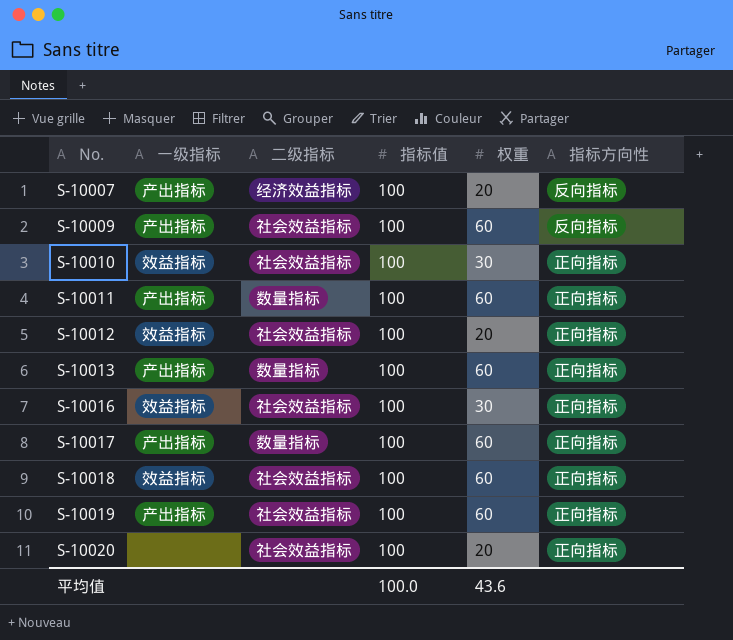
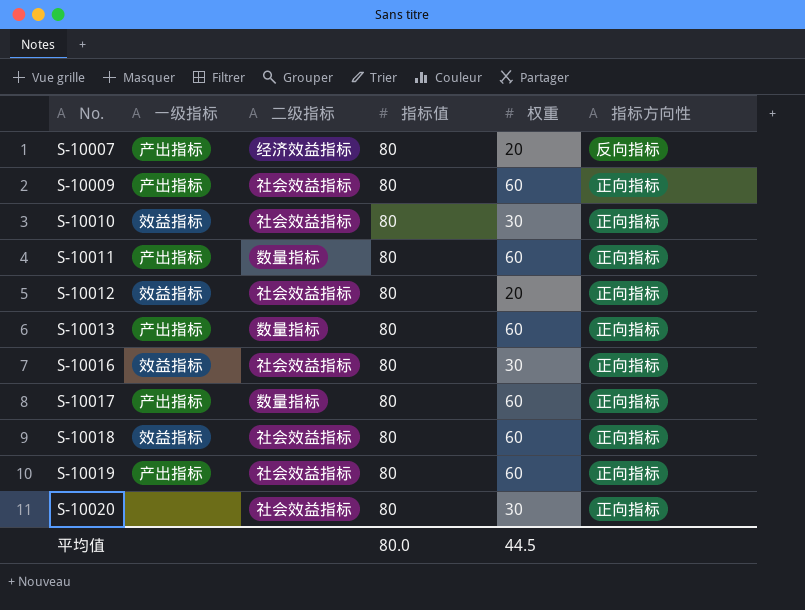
S-10007 | 指标值: 100 -> 80
S-10009 | 指标值: 100 -> 80
S-10009 | 指标方向性: 反向指标 -> 正向指标
S-10010 | 指标值: 100 -> 80
S-10011 | 指标值: 100 -> 80
S-10012 | 指标值: 100 -> 80
S-10013 | 指标值: 100 -> 80
S-10016 | 指标值: 100 -> 80
S-10017 | 指标值: 100 -> 80
S-10018 | 指标值: 100 -> 80
S-10019 | 指标值: 100 -> 80
S-10020 | 指标值: 100 -> 80
S-10020 | 权重: 20 -> 30
平均值 | 指标值: 100.0 -> 80.0
平均值 | 权重: 43.6 -> 44.5

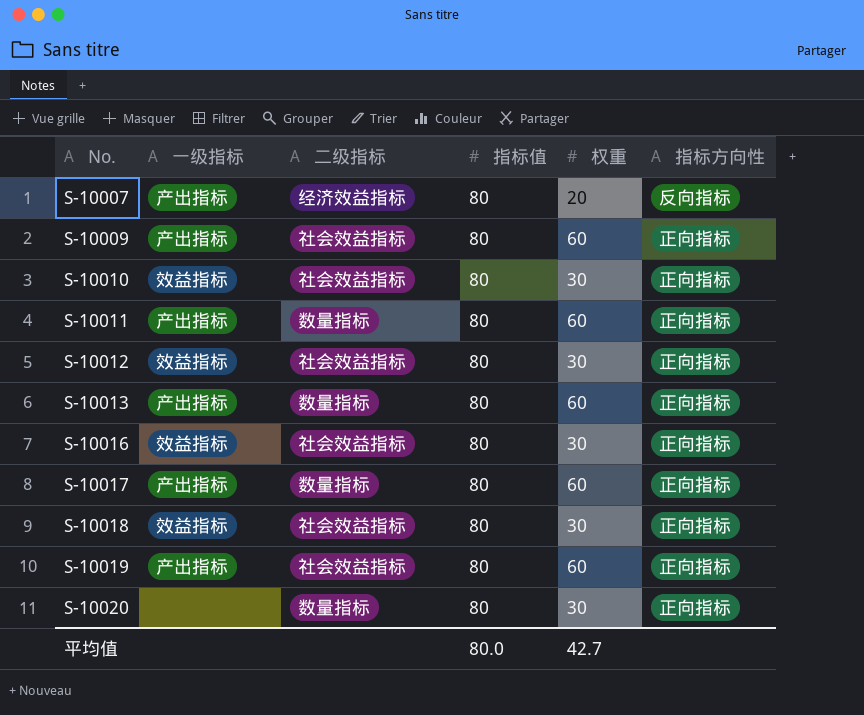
S-10012 | 权重: 20 -> 30
S-10018 | 权重: 60 -> 30
S-10020 | 二级指标: 社会效益指标 -> 数量指标
平均值 | 权重: 44.5 -> 42.7

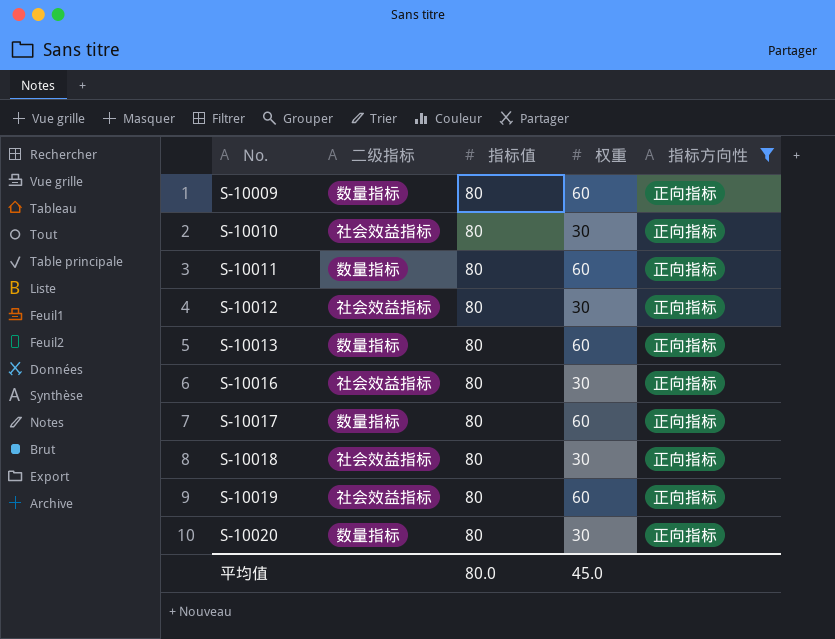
filter: none -> 指标方向性 = 正向指标
column 一级指标 | position: 2 -> none
S-10009 | 二级指标: 社会效益指标 -> 数量指标
平均值 | 权重: 42.7 -> 45.0

